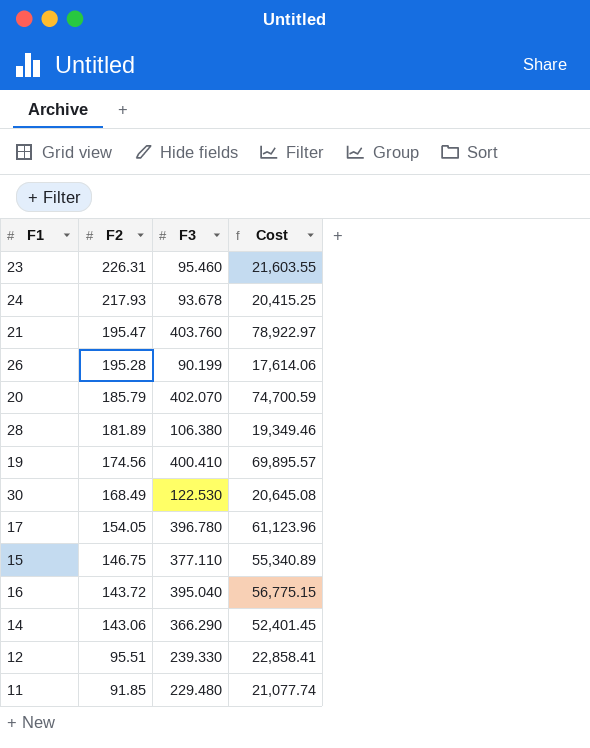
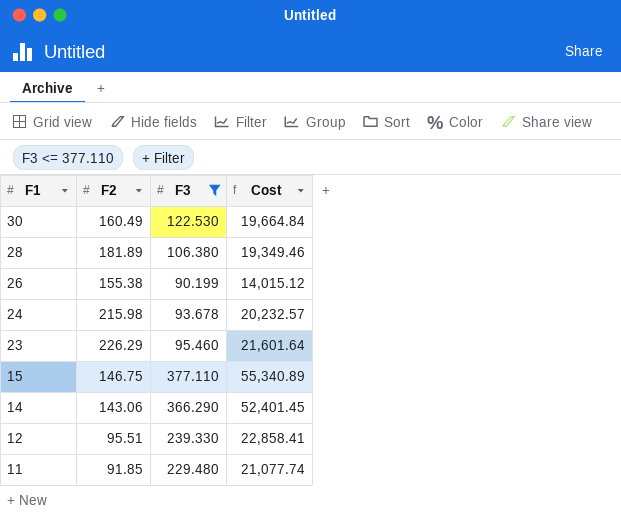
filter: none -> F3 <= 377.110
row order: F2 descending -> F1 descending
30 | F2: 168.49 -> 160.49
30 | Cost: 20,645.08 -> 19,664.84
26 | F2: 195.28 -> 155.38
26 | Cost: 17,614.06 -> 14,015.12
24 | F2: 217.93 -> 215.98
24 | Cost: 20,415.25 -> 20,232.57
23 | F2: 226.31 -> 226.29
23 | Cost: 21,603.55 -> 21,601.64

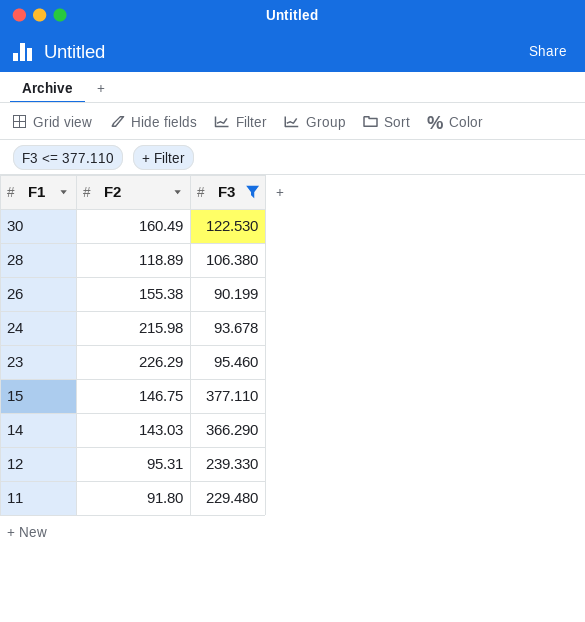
column Cost | formula: [F2] * [F3] -> none
28 | F2: 181.89 -> 118.89
14 | F2: 143.06 -> 143.03
12 | F2: 95.51 -> 95.31
11 | F2: 91.85 -> 91.80

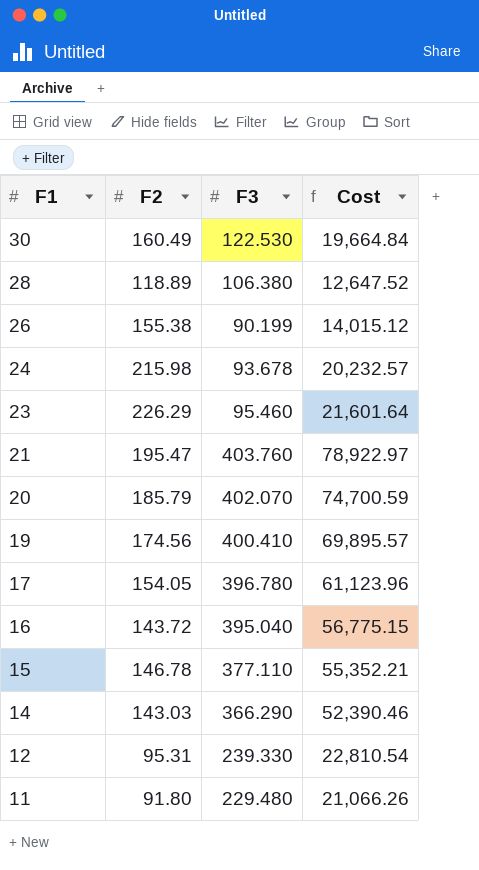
filter: F3 <= 377.110 -> none
column Cost | formula: none -> [F2] * [F3]
15 | F2: 146.75 -> 146.78

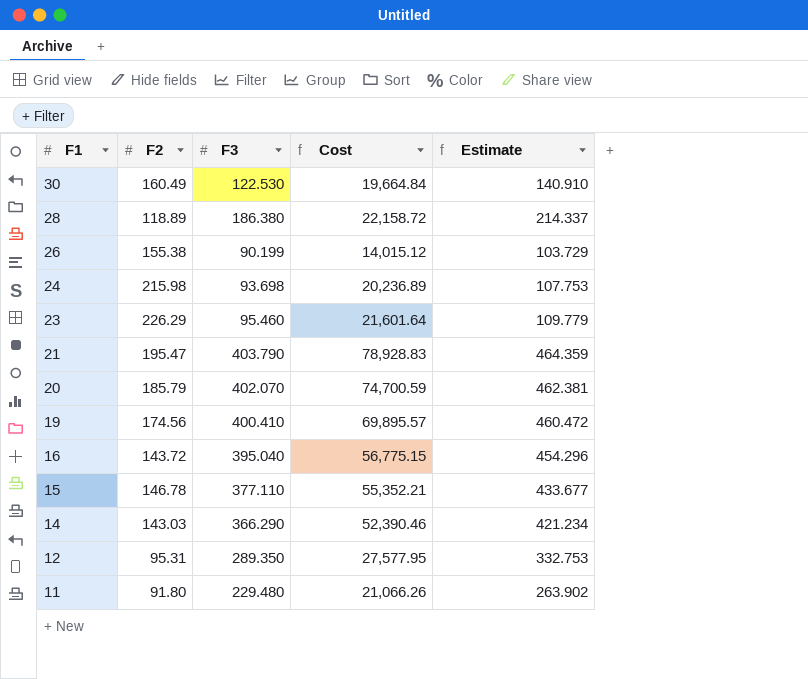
column Estimate | formula: none -> [F3] * 1.15
row 17: 154.05 | 396.780 | 61,123.96 -> none
28 | F3: 106.380 -> 186.380
28 | Cost: 12,647.52 -> 22,158.72
24 | F3: 93.678 -> 93.698
24 | Cost: 20,232.57 -> 20,236.89
21 | F3: 403.760 -> 403.790
21 | Cost: 78,922.97 -> 78,928.83
12 | F3: 239.330 -> 289.350
12 | Cost: 22,810.54 -> 27,577.95

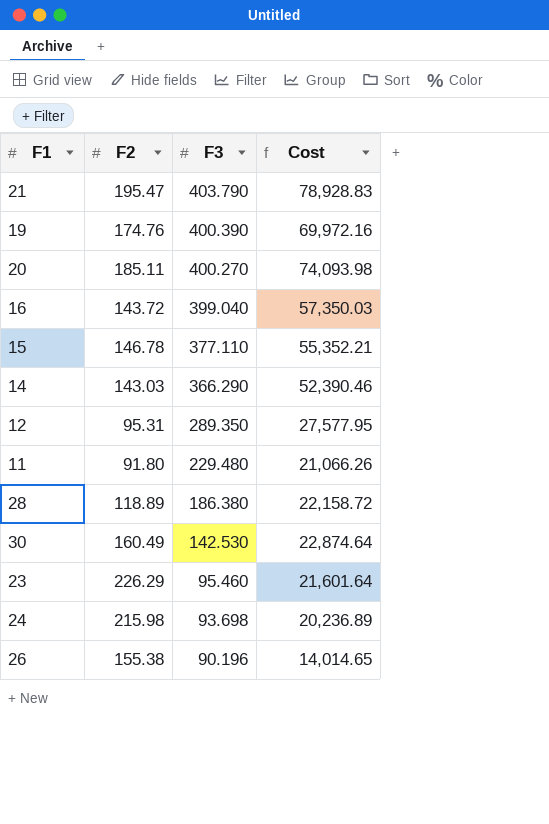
row order: F1 descending -> F3 descending
column Estimate | formula: [F3] * 1.15 -> none
19 | F2: 174.56 -> 174.76
19 | F3: 400.410 -> 400.390
19 | Cost: 69,895.57 -> 69,972.16
20 | F2: 185.79 -> 185.11
20 | F3: 402.070 -> 400.270
20 | Cost: 74,700.59 -> 74,093.98
16 | F3: 395.040 -> 399.040
16 | Cost: 56,775.15 -> 57,350.03
30 | F3: 122.530 -> 142.530
30 | Cost: 19,664.84 -> 22,874.64
26 | F3: 90.199 -> 90.196
26 | Cost: 14,015.12 -> 14,014.65

